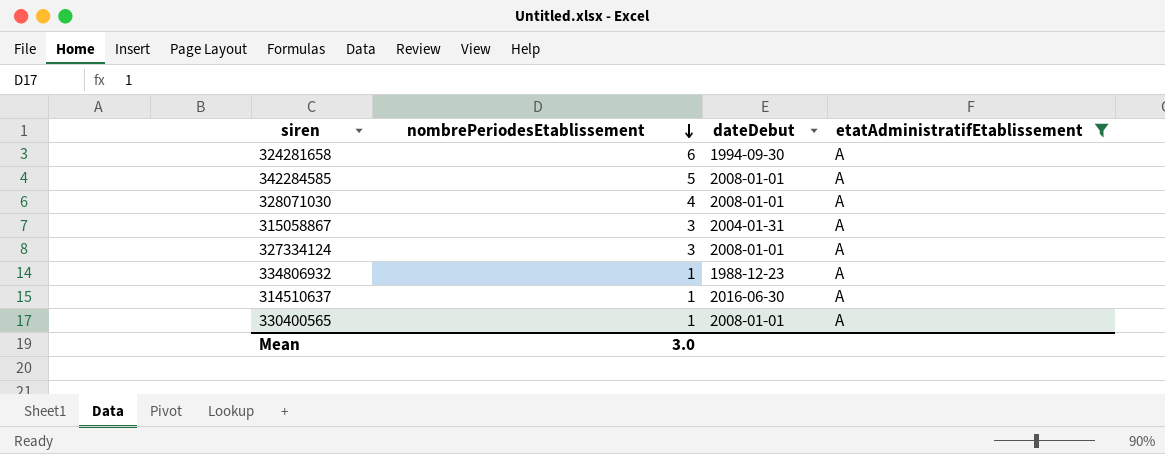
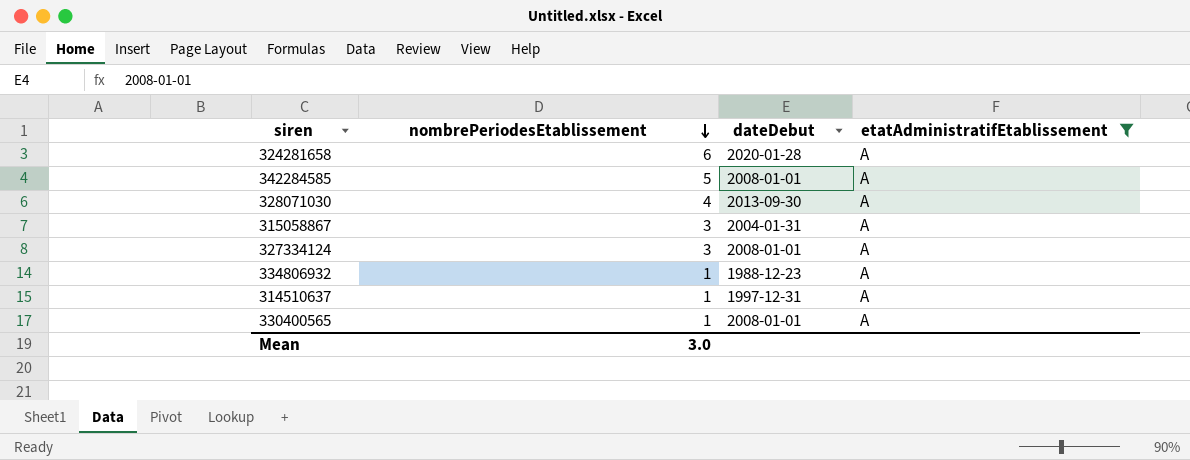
324281658 | dateDebut: 1994-09-30 -> 2020-01-28
328071030 | dateDebut: 2008-01-01 -> 2013-09-30
314510637 | dateDebut: 2016-06-30 -> 1997-12-31

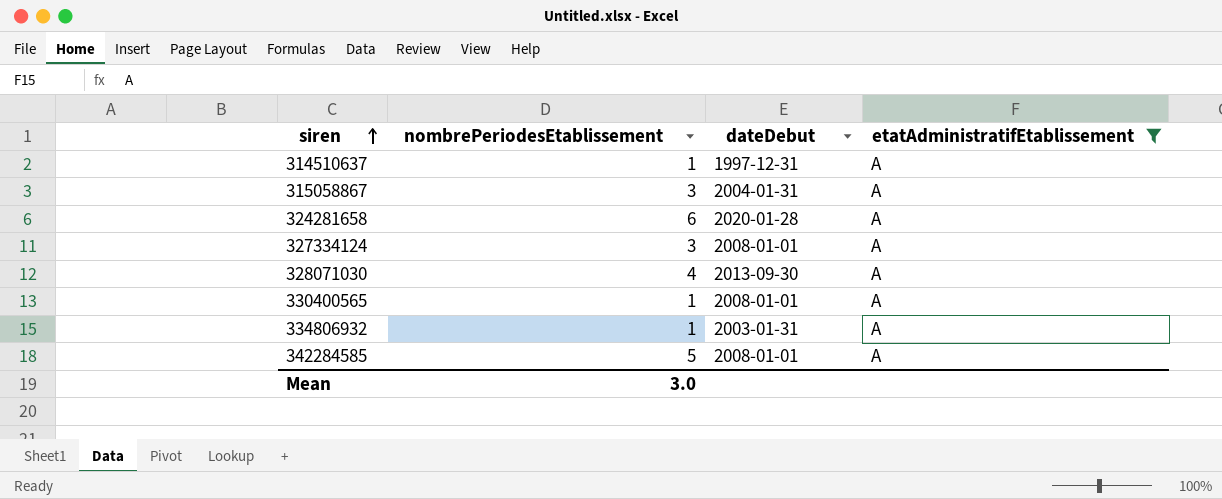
row order: nombrePeriodesEtablissement descending -> siren ascending
334806932 | dateDebut: 1988-12-23 -> 2003-01-31

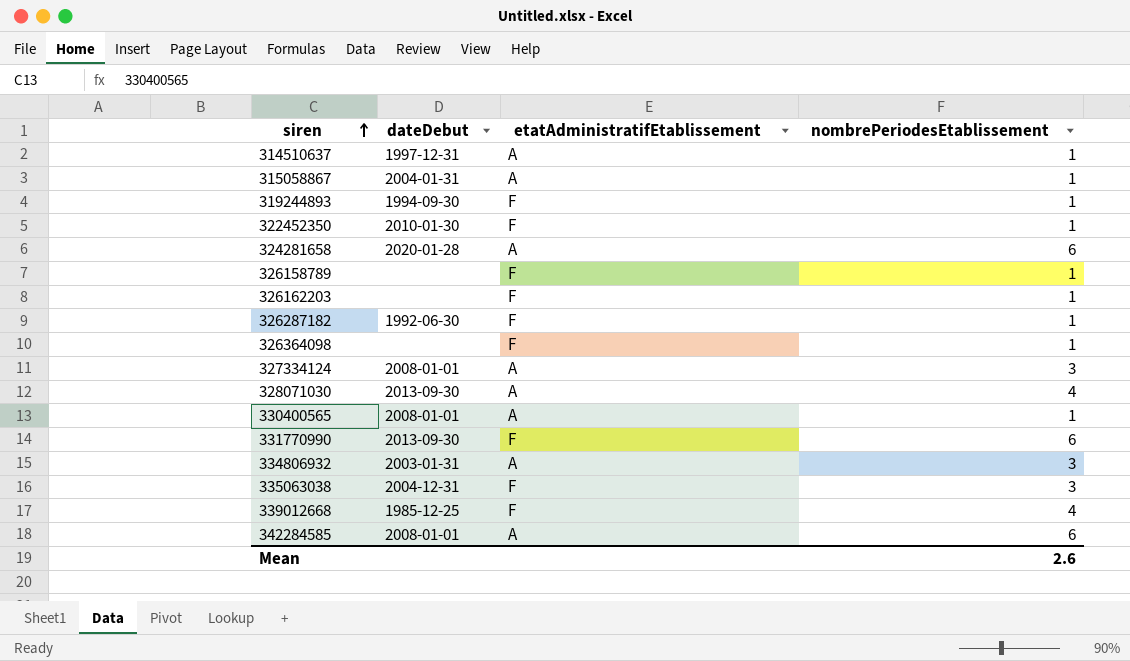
filter: etatAdministratifEtablissement = A -> none
column nombrePeriodesEtablissement | position: 2 -> 4
315058867 | nombrePeriodesEtablissement: 3 -> 1
334806932 | nombrePeriodesEtablissement: 1 -> 3
342284585 | nombrePeriodesEtablissement: 5 -> 6
Mean | nombrePeriodesEtablissement: 3.0 -> 2.6

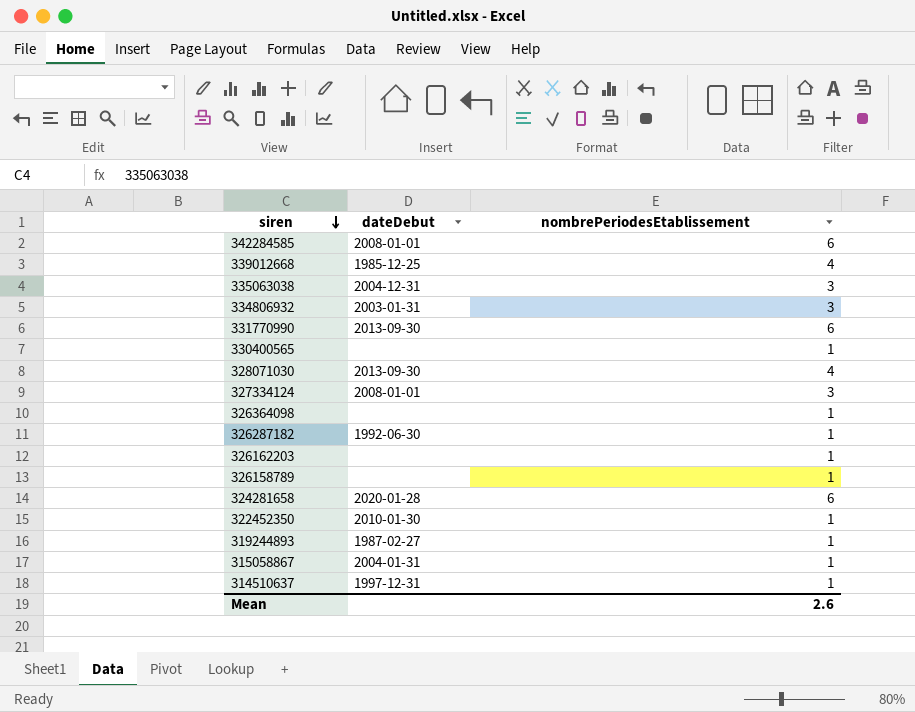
row order: siren ascending -> siren descending
column etatAdministratifEtablissement | position: 3 -> none
330400565 | dateDebut: 2008-01-01 -> none
319244893 | dateDebut: 1994-09-30 -> 1987-02-27

